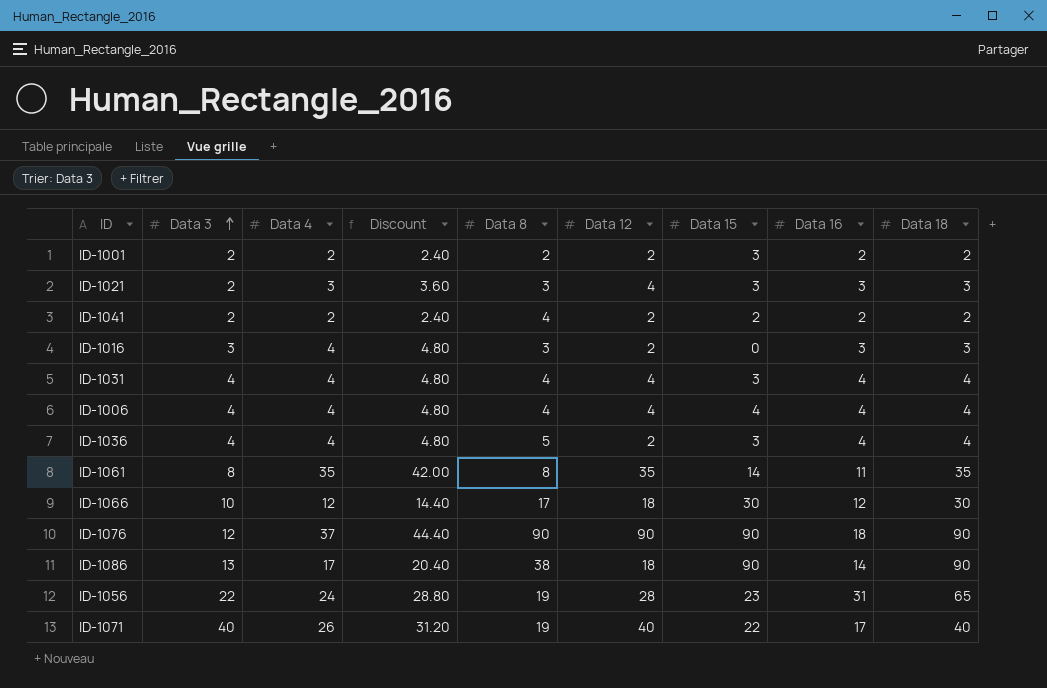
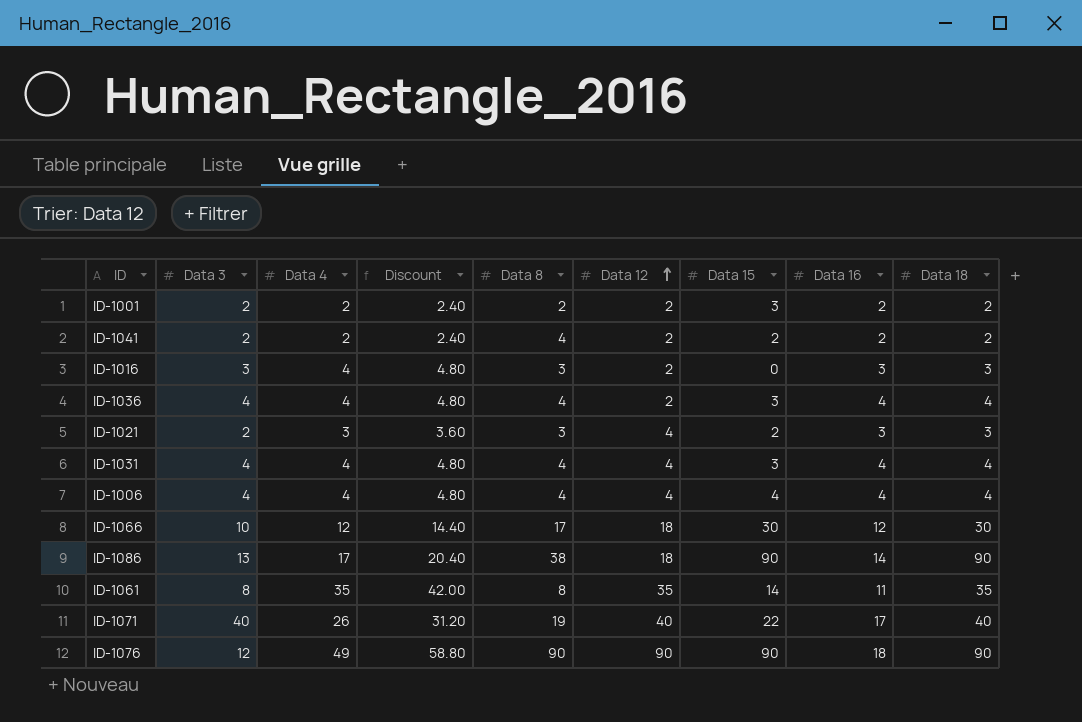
row order: Data 3 ascending -> Data 12 ascending
row ID-1056: 22 | 24 | 28.80 | 19 | 28 | 23 | 31 | 65 -> none
ID-1036 | Data 8: 5 -> 4
ID-1021 | Data 15: 3 -> 2
ID-1076 | Data 4: 37 -> 49
ID-1076 | Discount: 44.40 -> 58.80

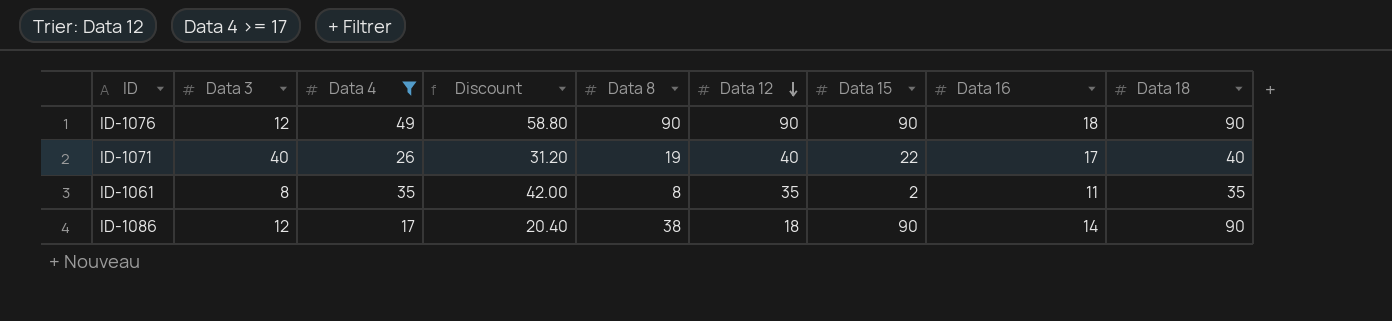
filter: none -> Data 4 >= 17
row order: Data 12 ascending -> Data 12 descending
ID-1061 | Data 15: 14 -> 2
ID-1086 | Data 3: 13 -> 12

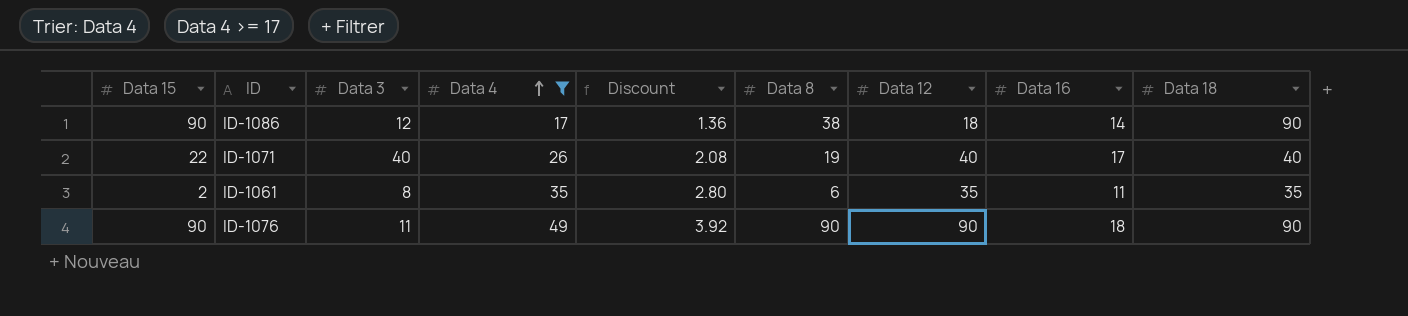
row order: Data 12 descending -> Data 4 ascending
column Data 15 | position: 7 -> 1
column Discount | formula: [Data 4] * 1.2 -> [Data 4] * 0.08
ID-1061 | Data 8: 8 -> 6
ID-1076 | Data 3: 12 -> 11

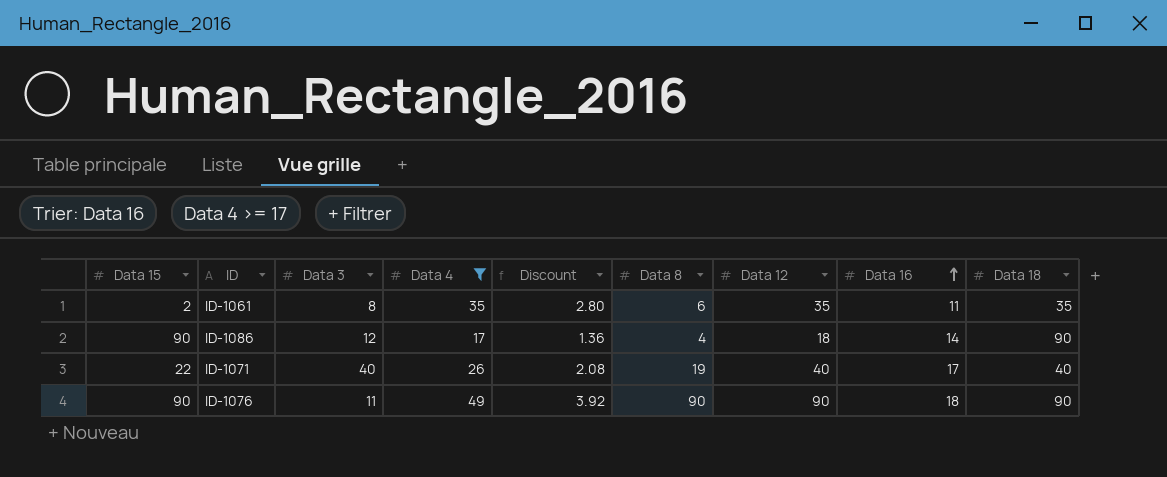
row order: Data 4 ascending -> Data 16 ascending
ID-1086 | Data 8: 38 -> 4

